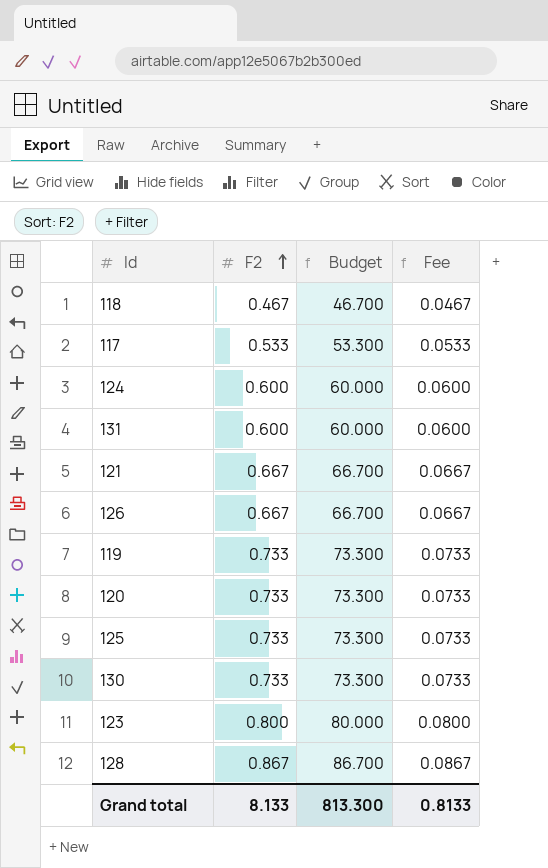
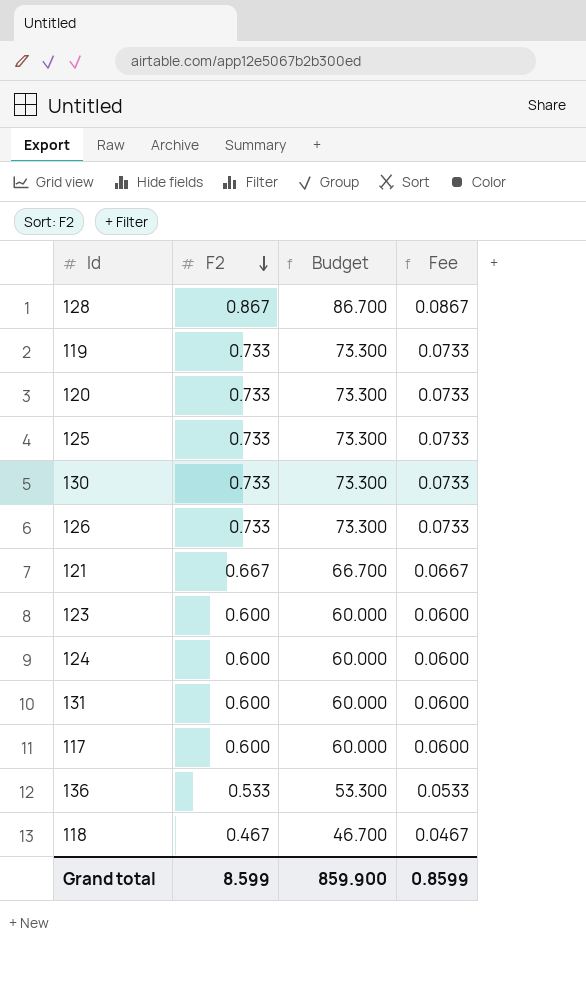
row order: F2 ascending -> F2 descending
126 | F2: 0.667 -> 0.733
126 | Budget: 66.700 -> 73.300
126 | Fee: 0.0667 -> 0.0733
123 | F2: 0.800 -> 0.600
123 | Budget: 80.000 -> 60.000
123 | Fee: 0.0800 -> 0.0600
117 | F2: 0.533 -> 0.600
117 | Budget: 53.300 -> 60.000
117 | Fee: 0.0533 -> 0.0600
row 136: none -> 0.533 | 53.300 | 0.0533
Grand total | F2: 8.133 -> 8.599
Grand total | Budget: 813.300 -> 859.900
Grand total | Fee: 0.8133 -> 0.8599

